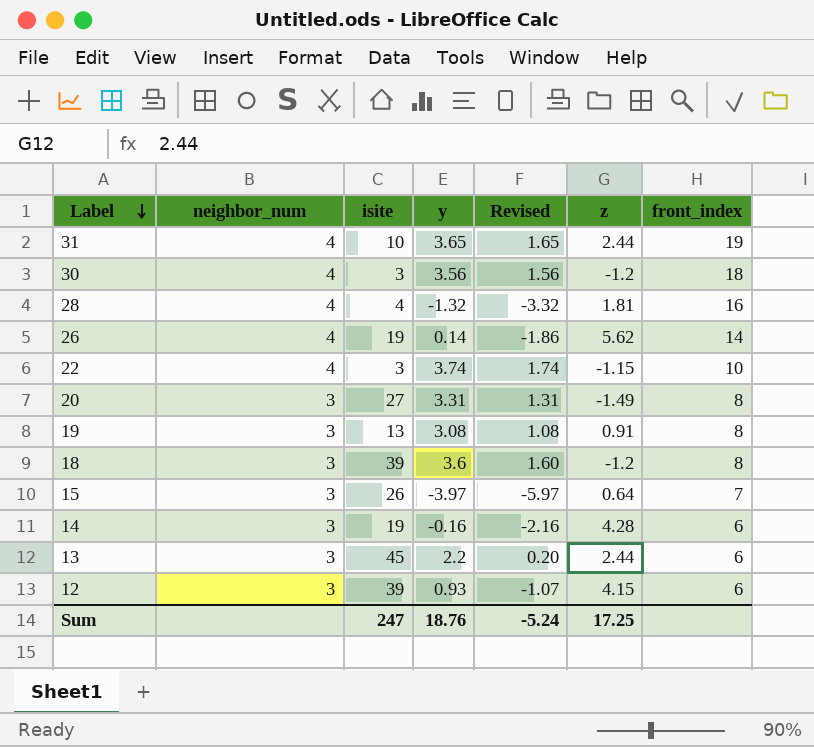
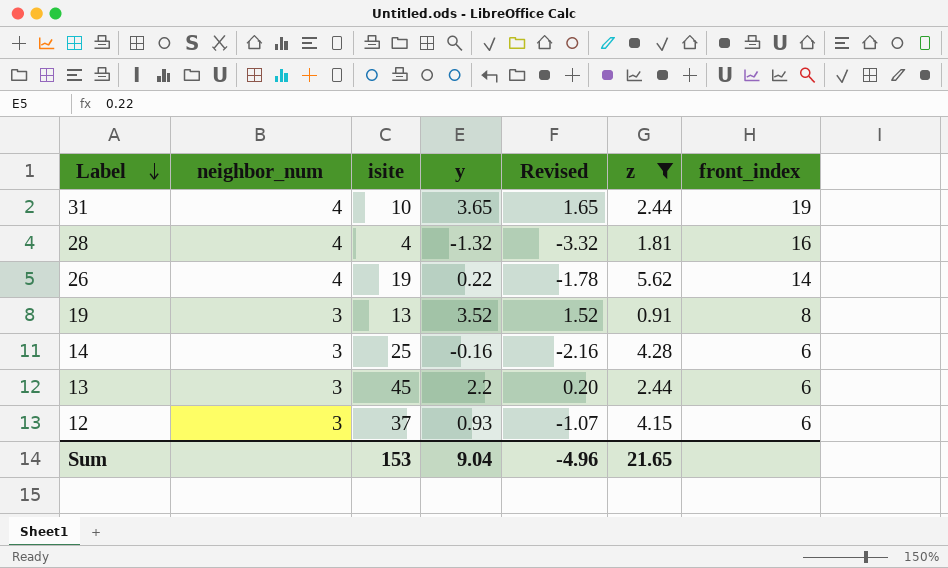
filter: none -> z >= 0.91
26 | y: 0.14 -> 0.22
26 | Revised: -1.86 -> -1.78
19 | y: 3.08 -> 3.52
19 | Revised: 1.08 -> 1.52
14 | isite: 19 -> 25
12 | isite: 39 -> 37
Sum | isite: 247 -> 153
Sum | y: 18.76 -> 9.04
Sum | Revised: -5.24 -> -4.96
Sum | z: 17.25 -> 21.65

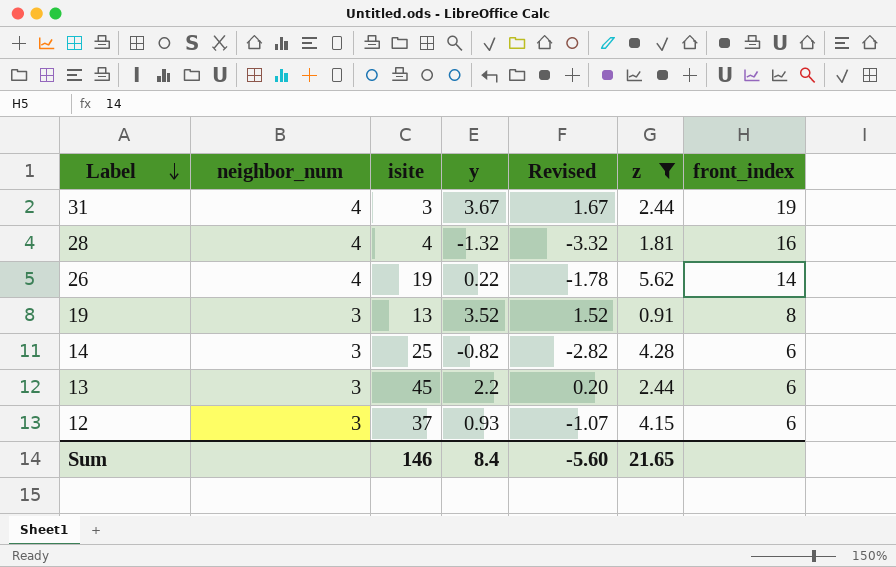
31 | isite: 10 -> 3
31 | y: 3.65 -> 3.67
31 | Revised: 1.65 -> 1.67
14 | y: -0.16 -> -0.82
14 | Revised: -2.16 -> -2.82
Sum | isite: 153 -> 146
Sum | y: 9.04 -> 8.4
Sum | Revised: -4.96 -> -5.60

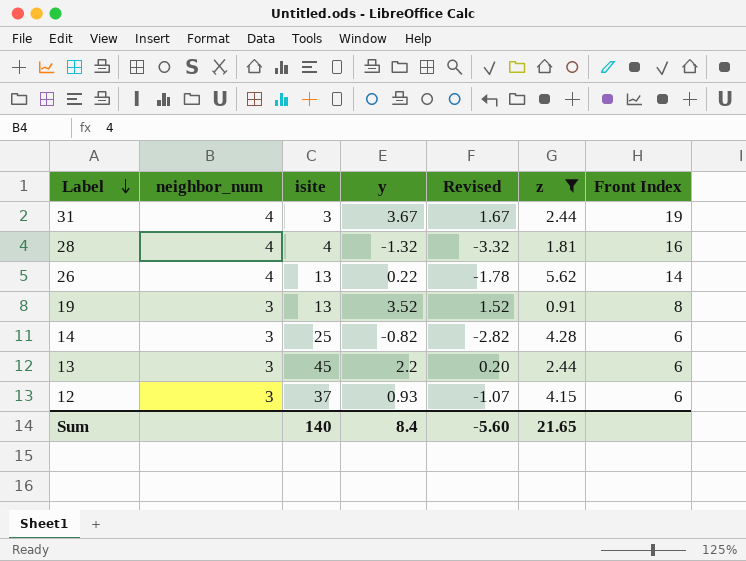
column name: front_index -> Front Index
26 | isite: 19 -> 13
Sum | isite: 146 -> 140

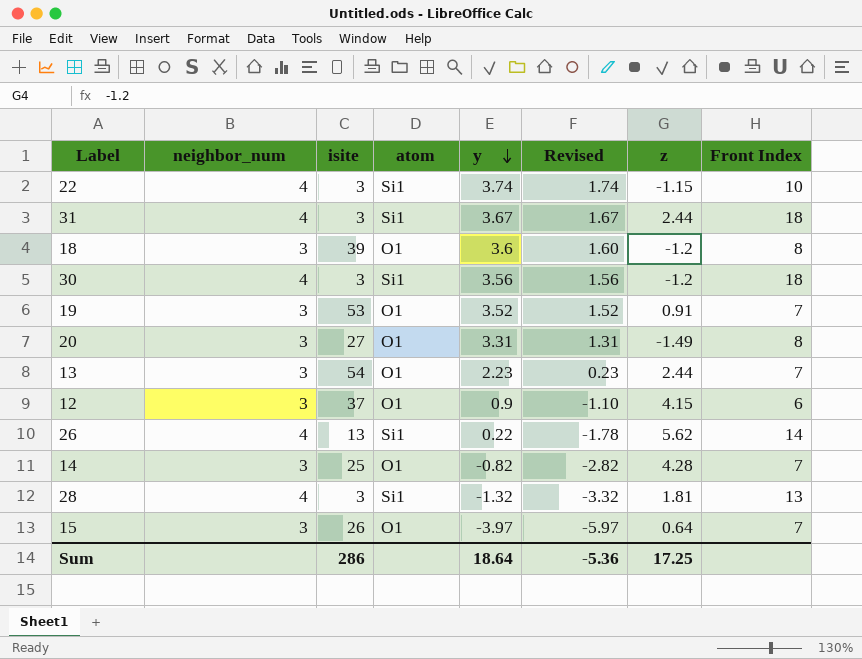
filter: z >= 0.91 -> none
row order: Label descending -> y descending
column atom | position: none -> 4
31 | Front Index: 19 -> 18
19 | isite: 13 -> 53
19 | Front Index: 8 -> 7
13 | isite: 45 -> 54
13 | y: 2.2 -> 2.23
13 | Revised: 0.20 -> 0.23
13 | Front Index: 6 -> 7
12 | y: 0.93 -> 0.9
12 | Revised: -1.07 -> -1.10
14 | Front Index: 6 -> 7
28 | isite: 4 -> 3
28 | Front Index: 16 -> 13
Sum | isite: 140 -> 286
Sum | y: 8.4 -> 18.64
Sum | Revised: -5.60 -> -5.36
Sum | z: 21.65 -> 17.25

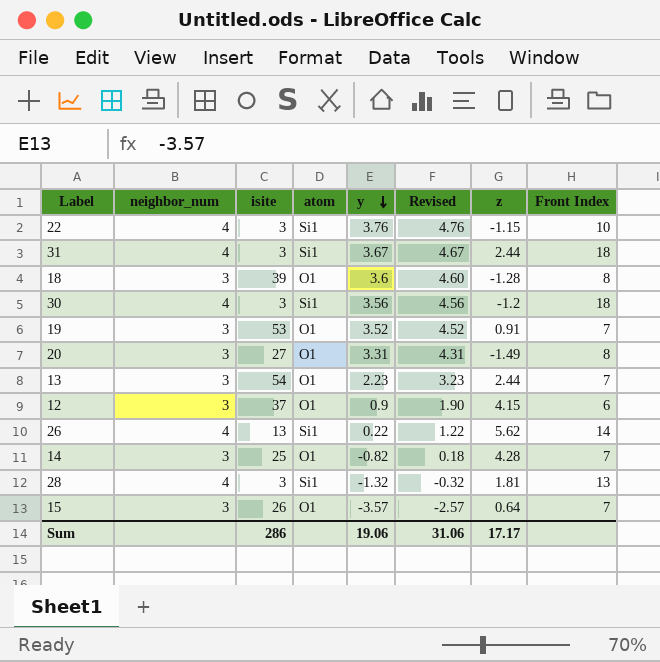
column Revised | formula: [y] - 2 -> [y] + 1
22 | y: 3.74 -> 3.76
18 | z: -1.2 -> -1.28
15 | y: -3.97 -> -3.57
Sum | y: 18.64 -> 19.06
Sum | Revised: -5.36 -> 31.06
Sum | z: 17.25 -> 17.17

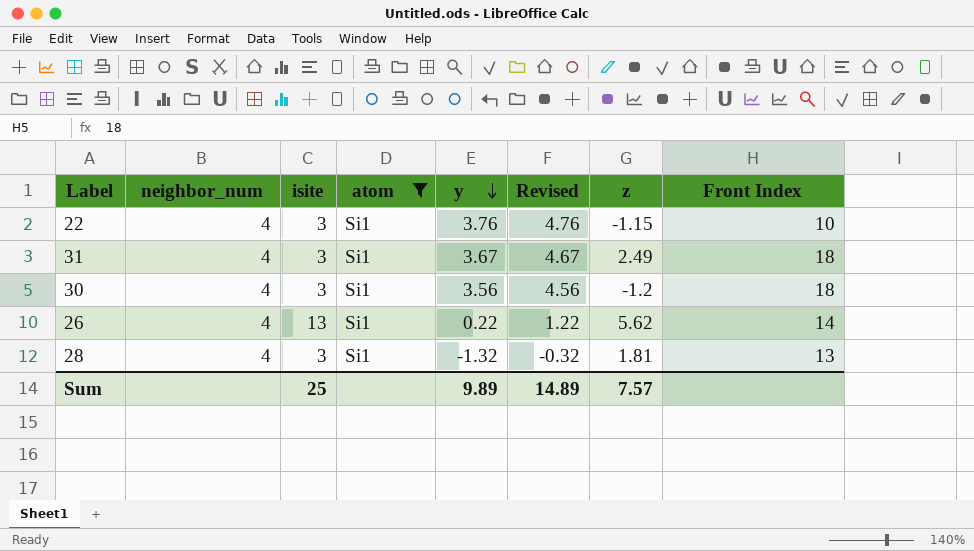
filter: none -> atom = Si1
31 | z: 2.44 -> 2.49
Sum | isite: 286 -> 25
Sum | y: 19.06 -> 9.89
Sum | Revised: 31.06 -> 14.89
Sum | z: 17.17 -> 7.57

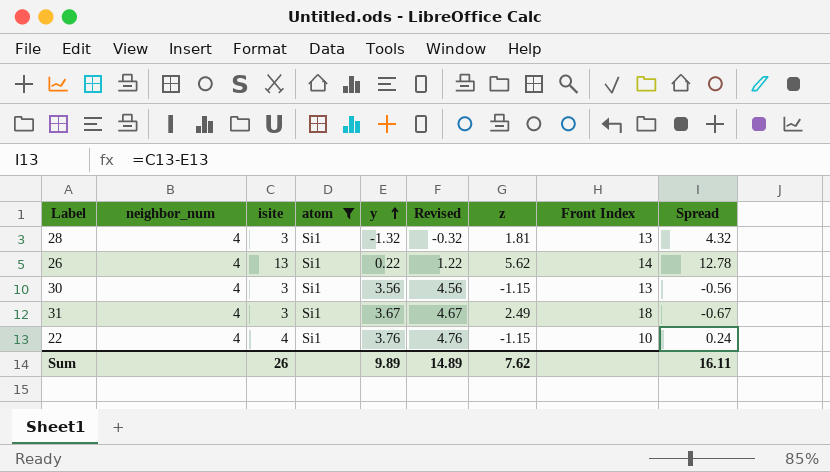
row order: y descending -> y ascending
column Spread | formula: none -> [isite] - [y]
30 | z: -1.2 -> -1.15
30 | Front Index: 18 -> 13
22 | isite: 3 -> 4
Sum | isite: 25 -> 26
Sum | z: 7.57 -> 7.62

